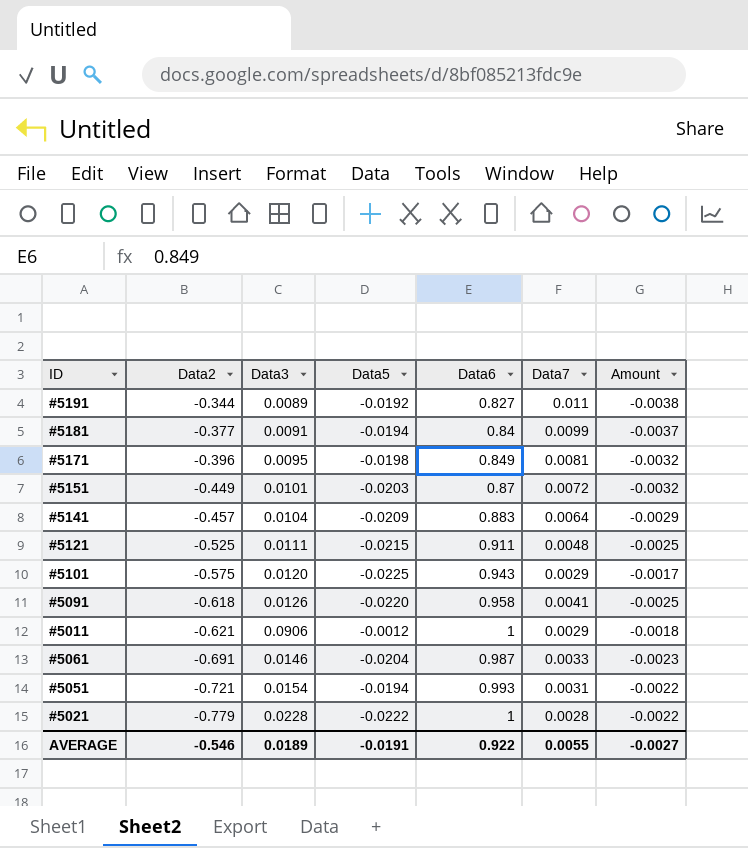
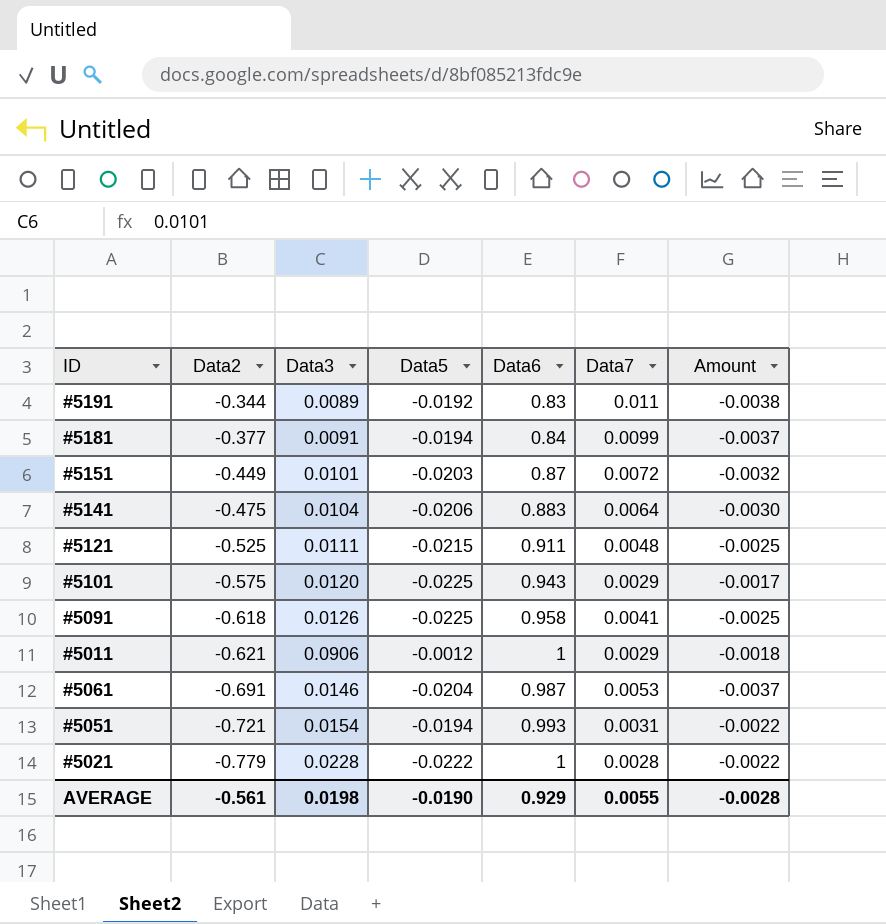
row #5171: -0.396 | 0.0095 | -0.0198 | 0.849 | 0.0081 | -0.0032 -> none
#5191 | Data6: 0.827 -> 0.83
#5141 | Data2: -0.457 -> -0.475
#5141 | Data5: -0.0209 -> -0.0206
#5141 | Amount: -0.0029 -> -0.0030
#5091 | Data5: -0.0220 -> -0.0225
#5061 | Data7: 0.0033 -> 0.0053
#5061 | Amount: -0.0023 -> -0.0037
AVERAGE | Data2: -0.546 -> -0.561
AVERAGE | Data3: 0.0189 -> 0.0198
AVERAGE | Data5: -0.0191 -> -0.0190
AVERAGE | Data6: 0.922 -> 0.929
AVERAGE | Amount: -0.0027 -> -0.0028

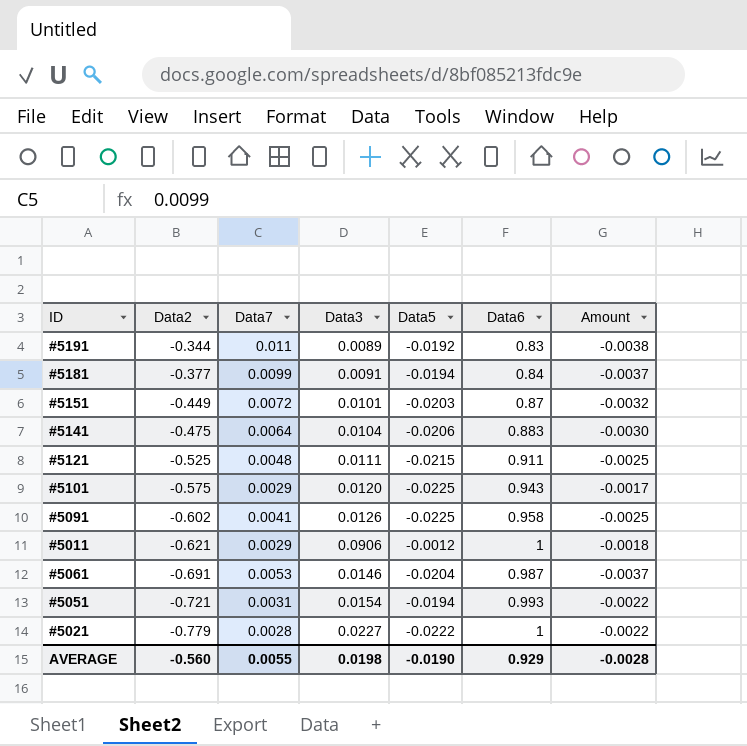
column Data7 | position: 6 -> 3
#5091 | Data2: -0.618 -> -0.602
#5021 | Data3: 0.0228 -> 0.0227
AVERAGE | Data2: -0.561 -> -0.560

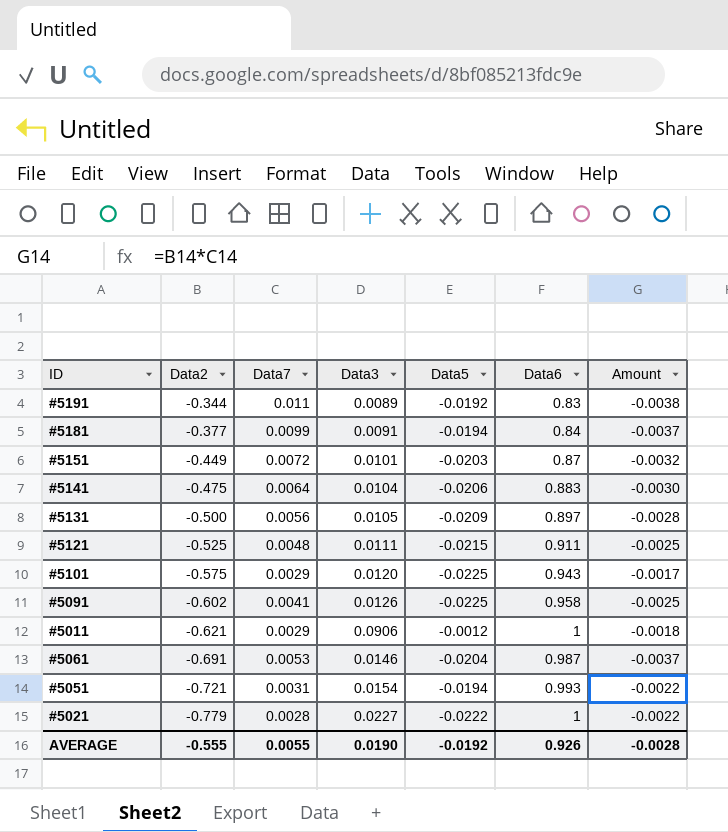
row #5131: none -> -0.500 | 0.0056 | 0.0105 | -0.0209 | 0.897 | -0.0028
AVERAGE | Data2: -0.560 -> -0.555
AVERAGE | Data3: 0.0198 -> 0.0190
AVERAGE | Data5: -0.0190 -> -0.0192
AVERAGE | Data6: 0.929 -> 0.926

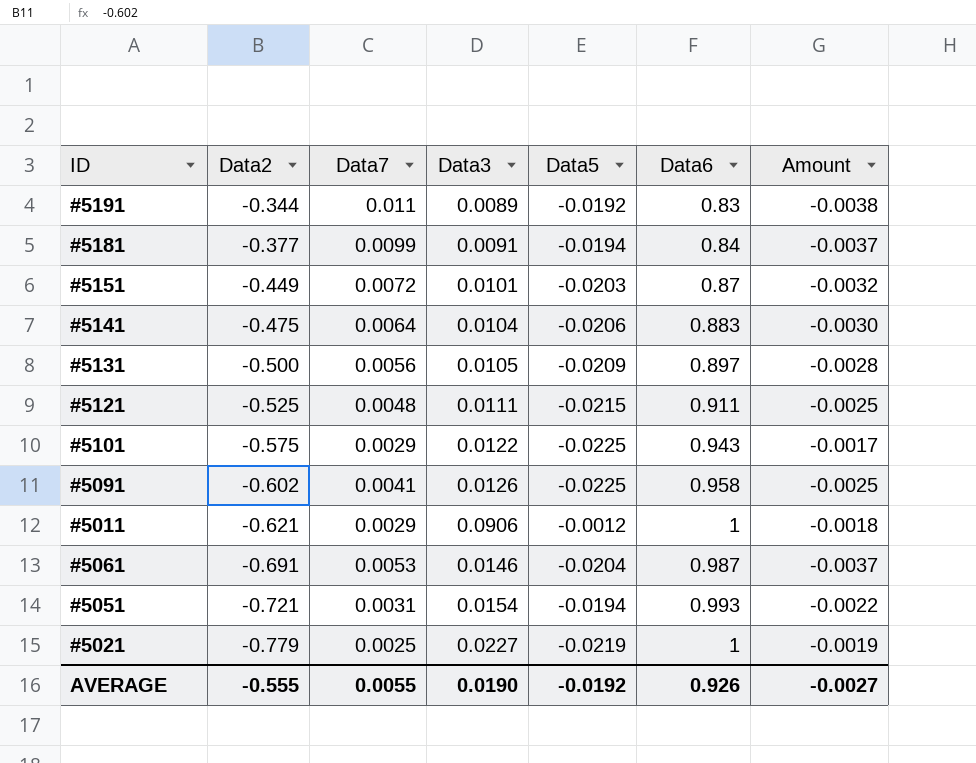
#5101 | Data3: 0.0120 -> 0.0122
#5021 | Data7: 0.0028 -> 0.0025
#5021 | Data5: -0.0222 -> -0.0219
#5021 | Amount: -0.0022 -> -0.0019
AVERAGE | Amount: -0.0028 -> -0.0027

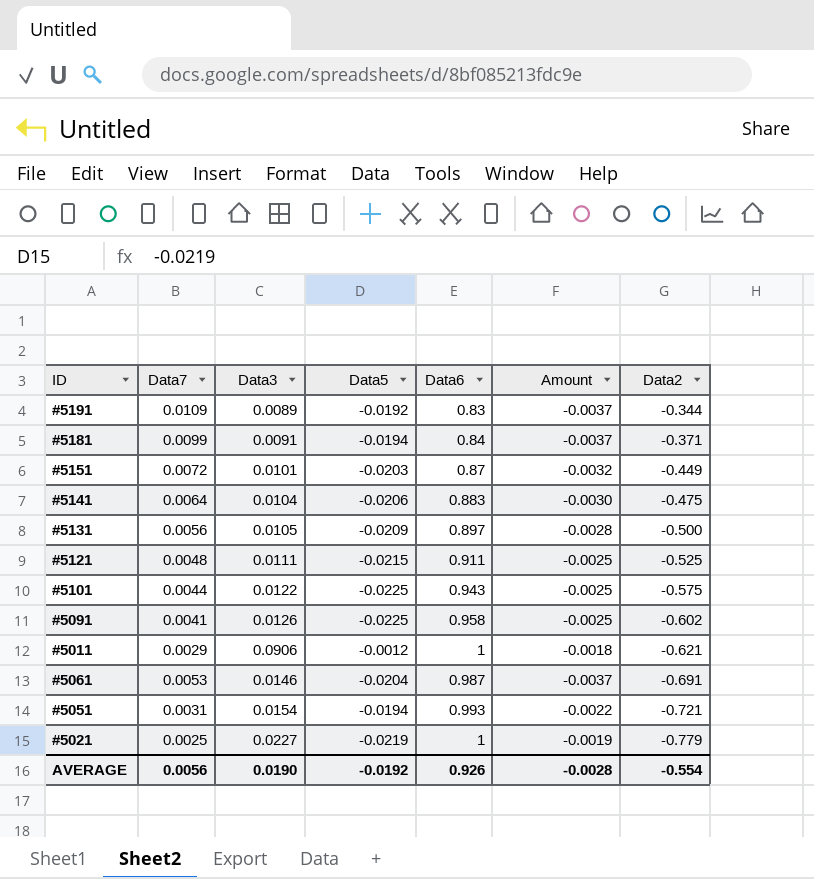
column Data2 | position: 2 -> 7
#5191 | Data7: 0.011 -> 0.0109
#5191 | Amount: -0.0038 -> -0.0037
#5181 | Data2: -0.377 -> -0.371
#5101 | Data7: 0.0029 -> 0.0044
#5101 | Amount: -0.0017 -> -0.0025
AVERAGE | Data7: 0.0055 -> 0.0056
AVERAGE | Amount: -0.0027 -> -0.0028
AVERAGE | Data2: -0.555 -> -0.554

